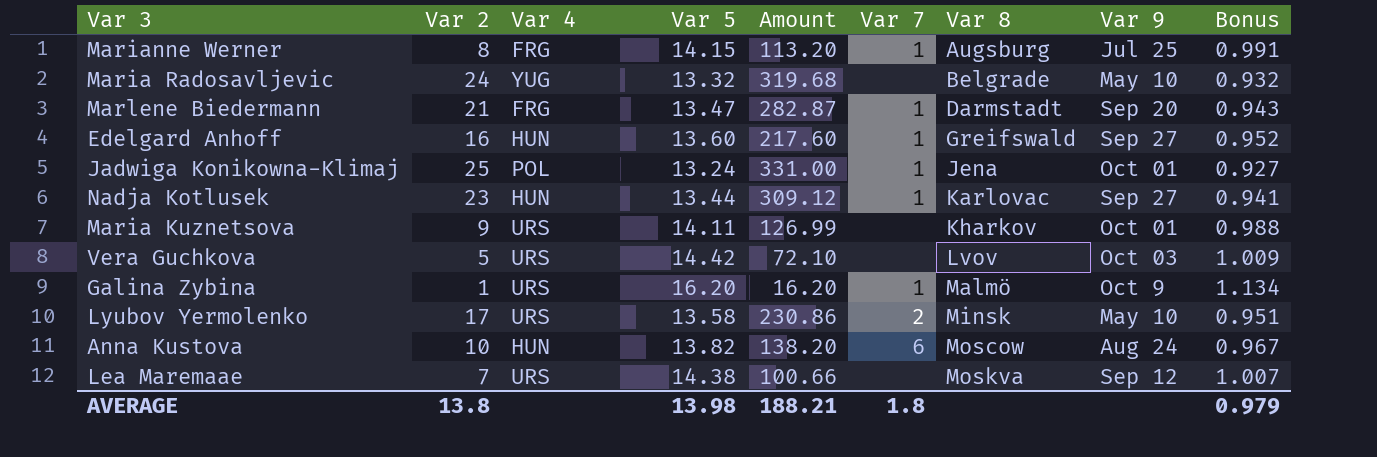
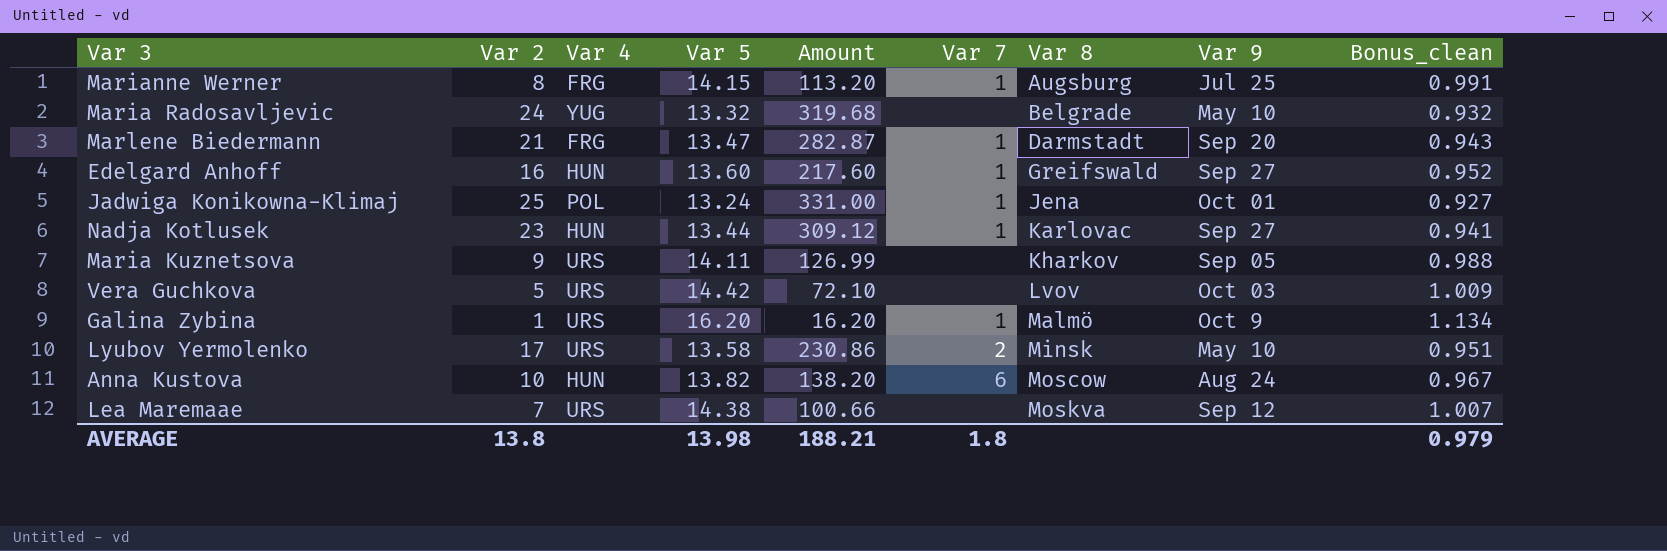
column name: Bonus -> Bonus_clean
Maria Kuznetsova | Var 9: Oct 01 -> Sep 05

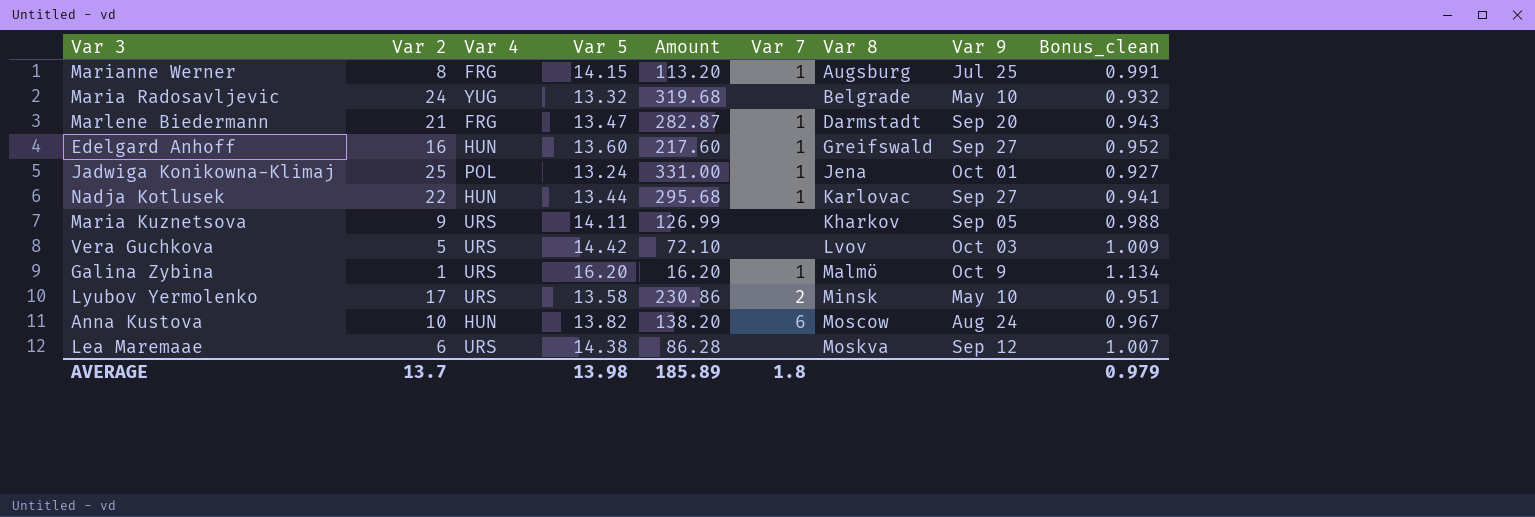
Nadja Kotlusek | Var 2: 23 -> 22
Nadja Kotlusek | Amount: 309.12 -> 295.68
Lea Maremaae | Var 2: 7 -> 6
Lea Maremaae | Amount: 100.66 -> 86.28
AVERAGE | Var 2: 13.8 -> 13.7
AVERAGE | Amount: 188.21 -> 185.89

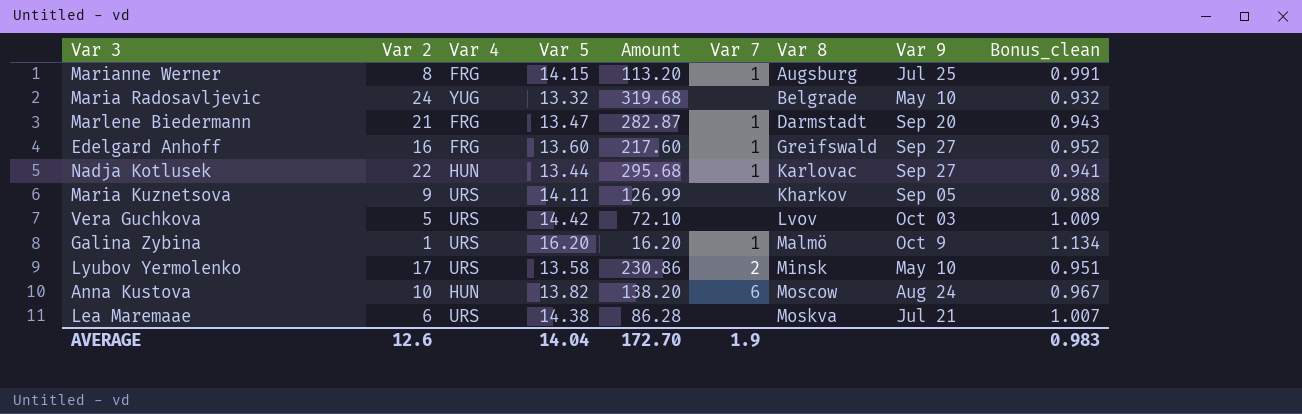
row Jadwiga Konikowna-Klimaj: 25 | POL | 13.24 | 331.00 | 1 | Jena | Oct 01 | 0.927 -> none
Edelgard Anhoff | Var 4: HUN -> FRG
Lea Maremaae | Var 9: Sep 12 -> Jul 21
AVERAGE | Var 2: 13.7 -> 12.6
AVERAGE | Var 5: 13.98 -> 14.04
AVERAGE | Amount: 185.89 -> 172.70
AVERAGE | Var 7: 1.8 -> 1.9
AVERAGE | Bonus_clean: 0.979 -> 0.983

